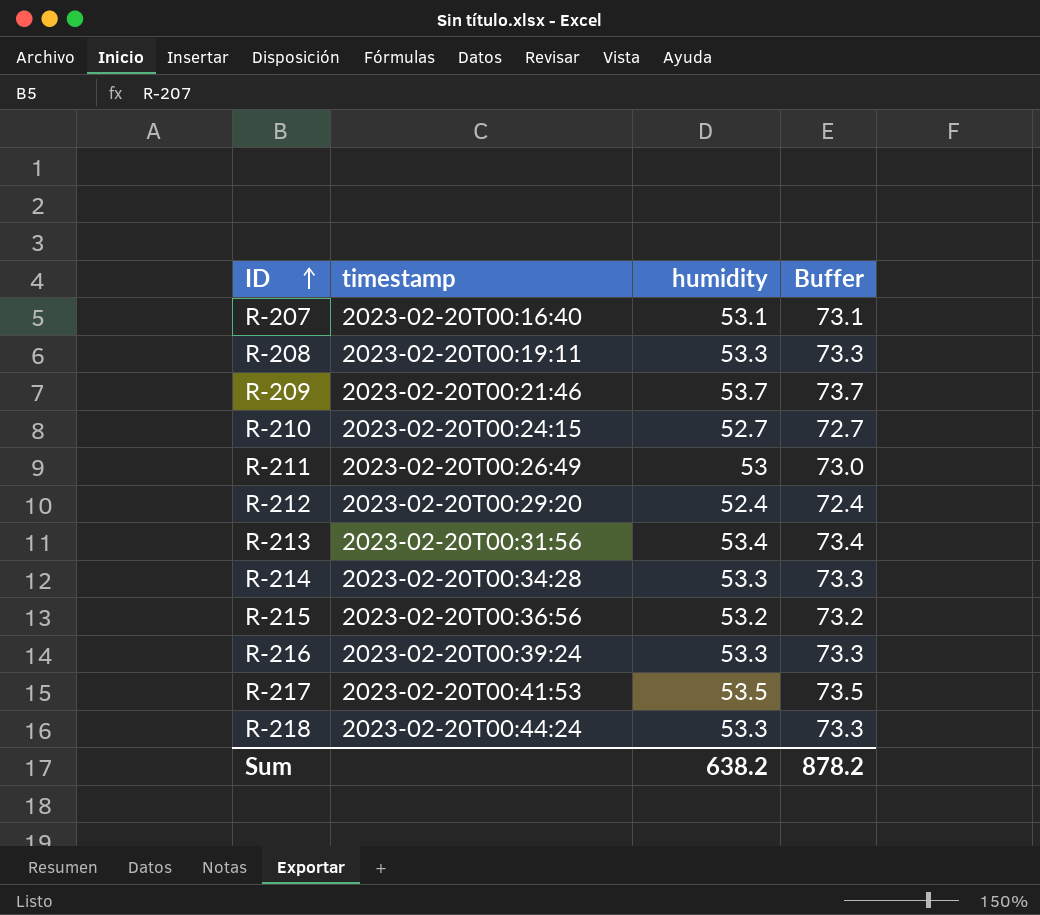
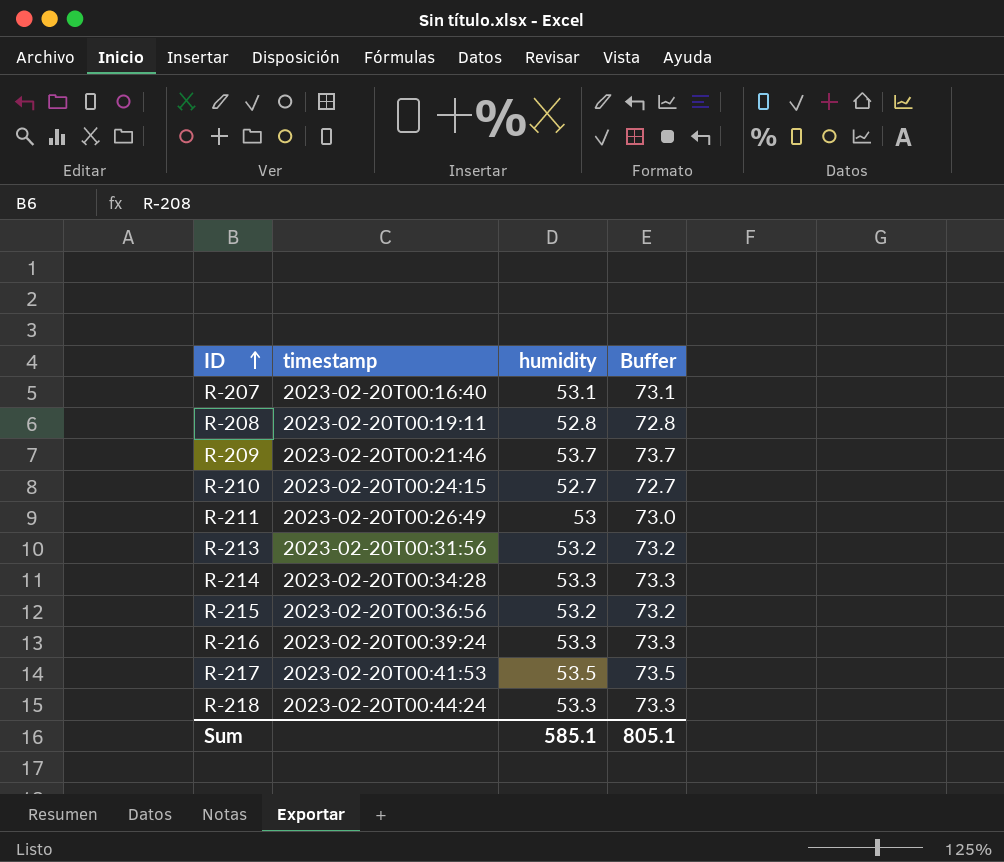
row R-212: 2023-02-20T00:29:20 | 52.4 | 72.4 -> none
R-208 | humidity: 53.3 -> 52.8
R-208 | Buffer: 73.3 -> 72.8
R-213 | humidity: 53.4 -> 53.2
R-213 | Buffer: 73.4 -> 73.2
Sum | humidity: 638.2 -> 585.1
Sum | Buffer: 878.2 -> 805.1

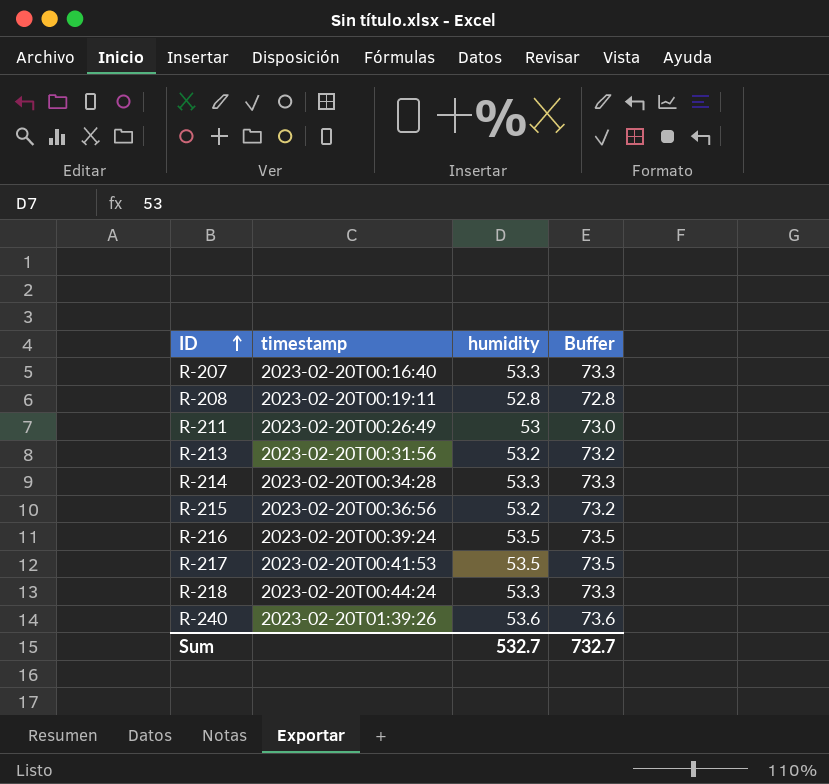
row R-209: 2023-02-20T00:21:46 | 53.7 | 73.7 -> none
row R-210: 2023-02-20T00:24:15 | 52.7 | 72.7 -> none
R-207 | humidity: 53.1 -> 53.3
R-207 | Buffer: 73.1 -> 73.3
R-216 | humidity: 53.3 -> 53.5
R-216 | Buffer: 73.3 -> 73.5
row R-240: none -> 2023-02-20T01:39:26 | 53.6 | 73.6
Sum | humidity: 585.1 -> 532.7
Sum | Buffer: 805.1 -> 732.7

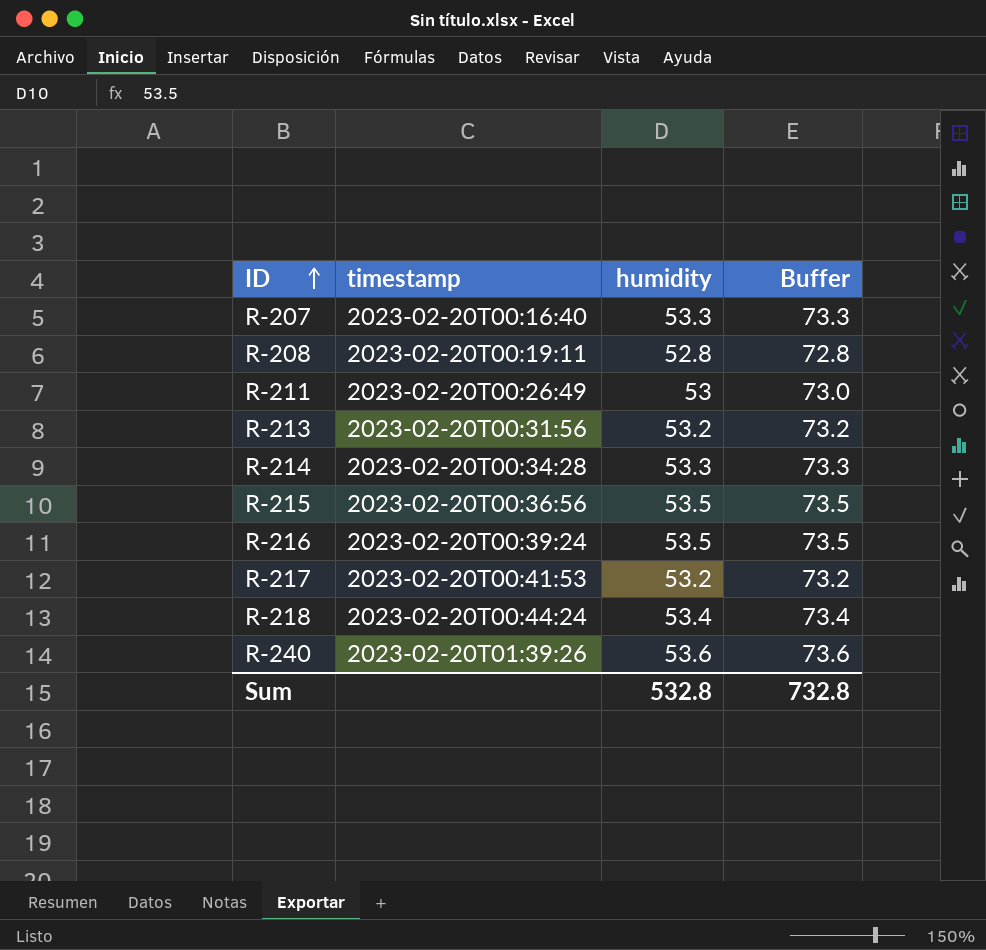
R-215 | humidity: 53.2 -> 53.5
R-215 | Buffer: 73.2 -> 73.5
R-217 | humidity: 53.5 -> 53.2
R-217 | Buffer: 73.5 -> 73.2
R-218 | humidity: 53.3 -> 53.4
R-218 | Buffer: 73.3 -> 73.4
Sum | humidity: 532.7 -> 532.8
Sum | Buffer: 732.7 -> 732.8

